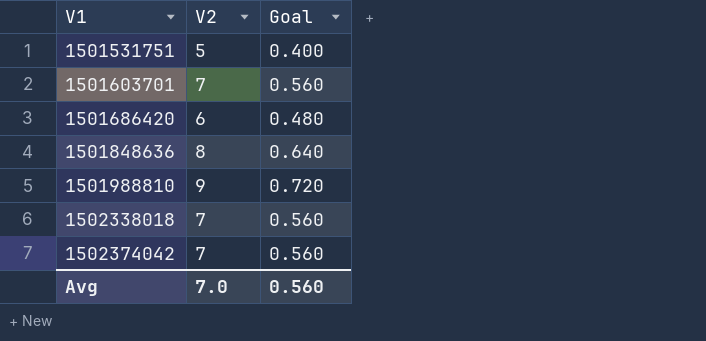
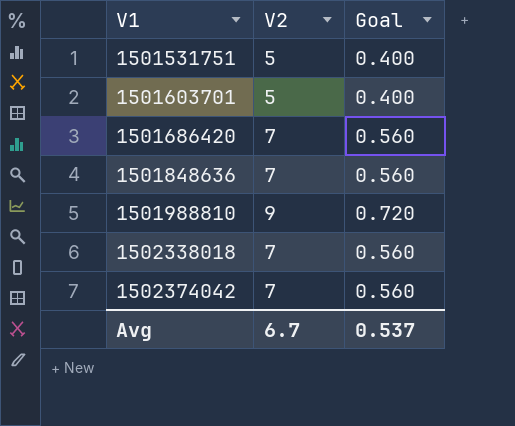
1501603701 | V2: 7 -> 5
1501603701 | Goal: 0.560 -> 0.400
1501686420 | V2: 6 -> 7
1501686420 | Goal: 0.480 -> 0.560
1501848636 | V2: 8 -> 7
1501848636 | Goal: 0.640 -> 0.560
Avg | V2: 7.0 -> 6.7
Avg | Goal: 0.560 -> 0.537

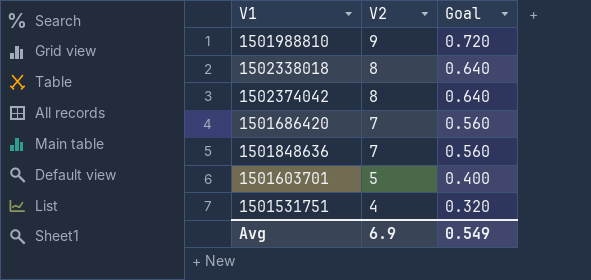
row order: V1 ascending -> V2 descending
1502338018 | V2: 7 -> 8
1502338018 | Goal: 0.560 -> 0.640
1502374042 | V2: 7 -> 8
1502374042 | Goal: 0.560 -> 0.640
1501531751 | V2: 5 -> 4
1501531751 | Goal: 0.400 -> 0.320
Avg | V2: 6.7 -> 6.9
Avg | Goal: 0.537 -> 0.549

